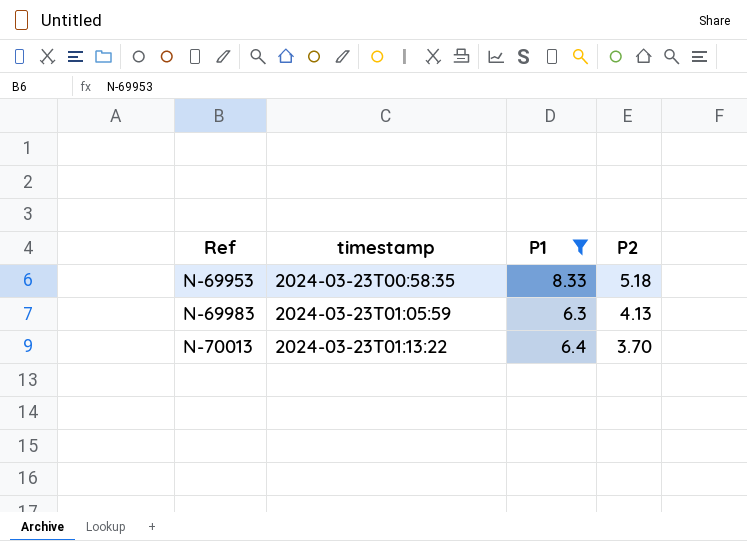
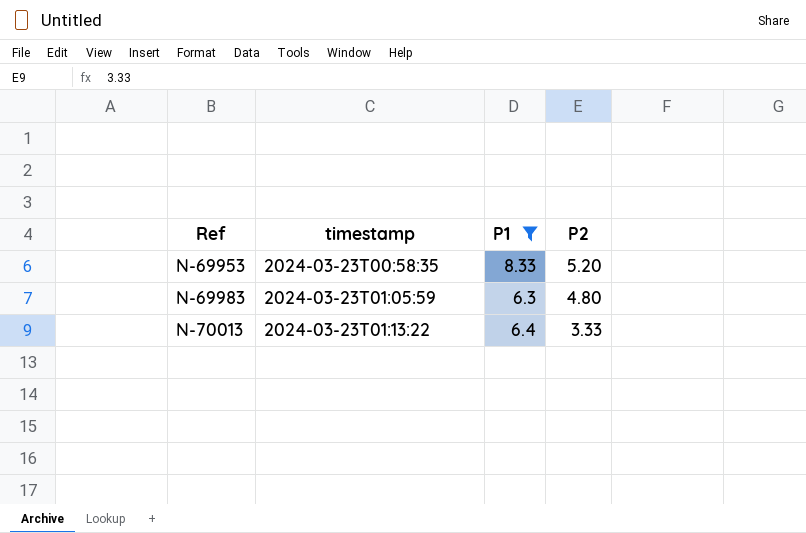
N-69953 | P2: 5.18 -> 5.20
N-69983 | P2: 4.13 -> 4.80
N-70013 | P2: 3.70 -> 3.33

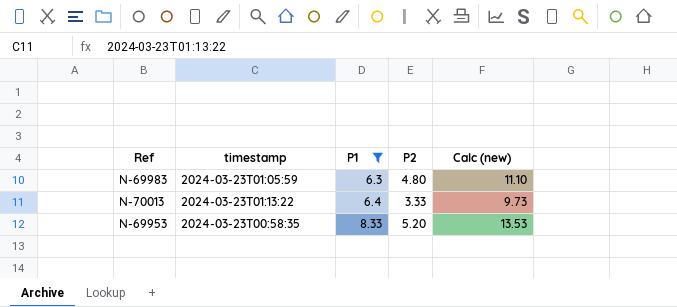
row order: Ref ascending -> P1 ascending
column Calc (new) | formula: none -> [P1] + [P2]

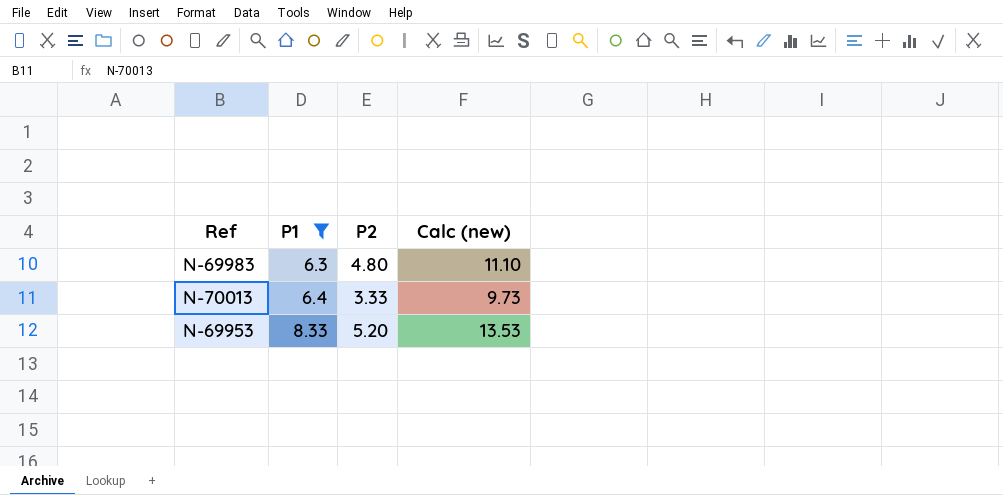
column timestamp | position: 2 -> none

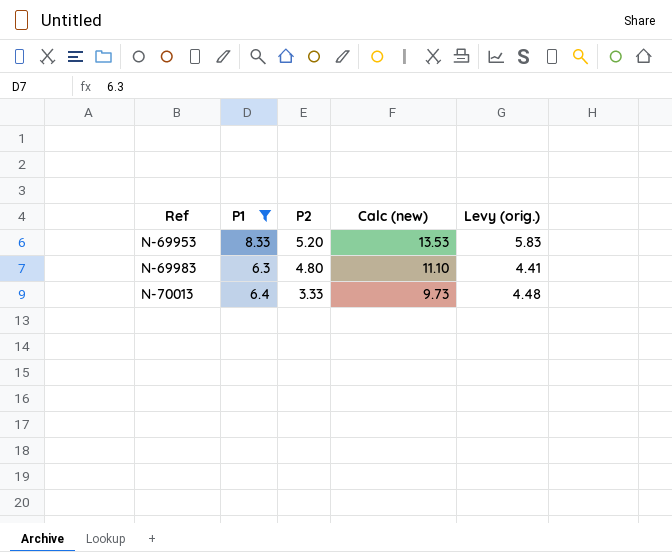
row order: P1 ascending -> Ref ascending
column Levy (orig.) | formula: none -> [P1] * 0.7

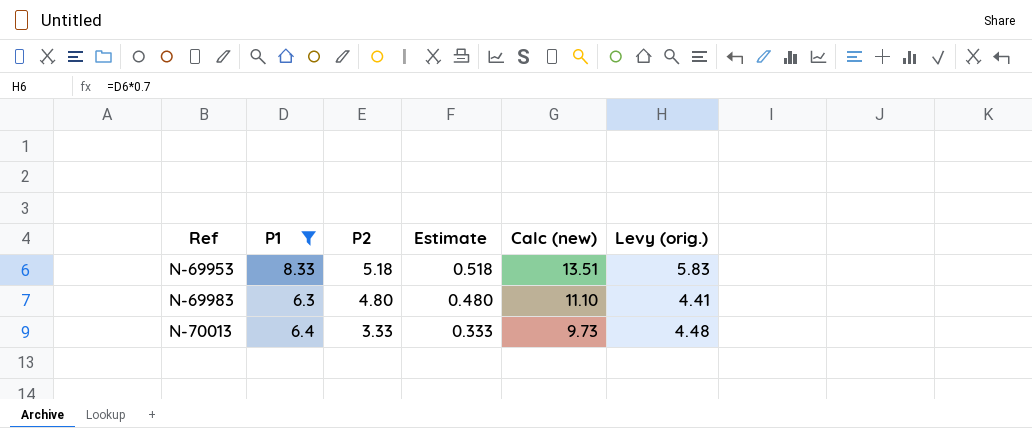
column Estimate | formula: none -> [P2] * 0.1
N-69953 | P2: 5.20 -> 5.18
N-69953 | Calc (new): 13.53 -> 13.51

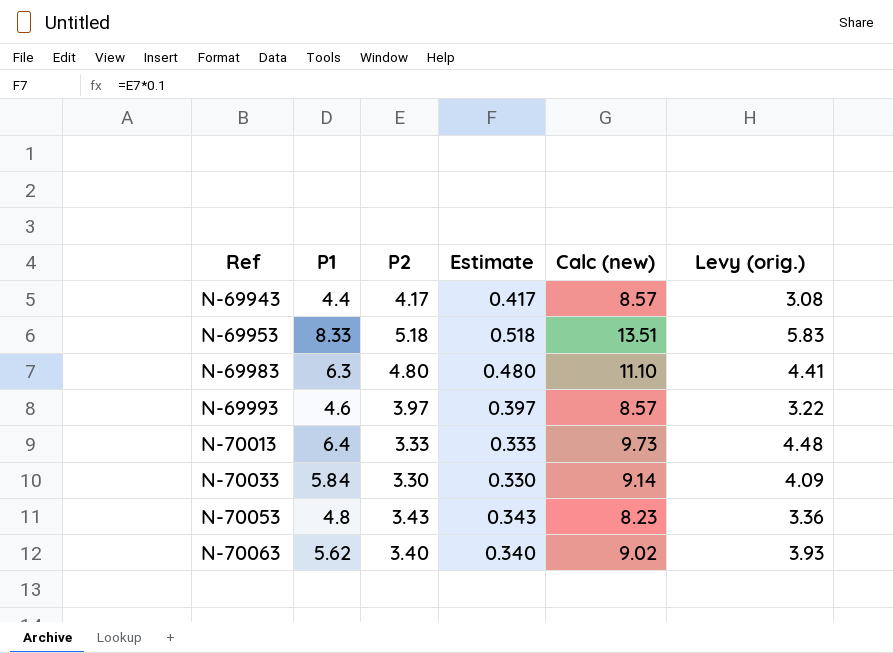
filter: P1 >= 6.3 -> none

